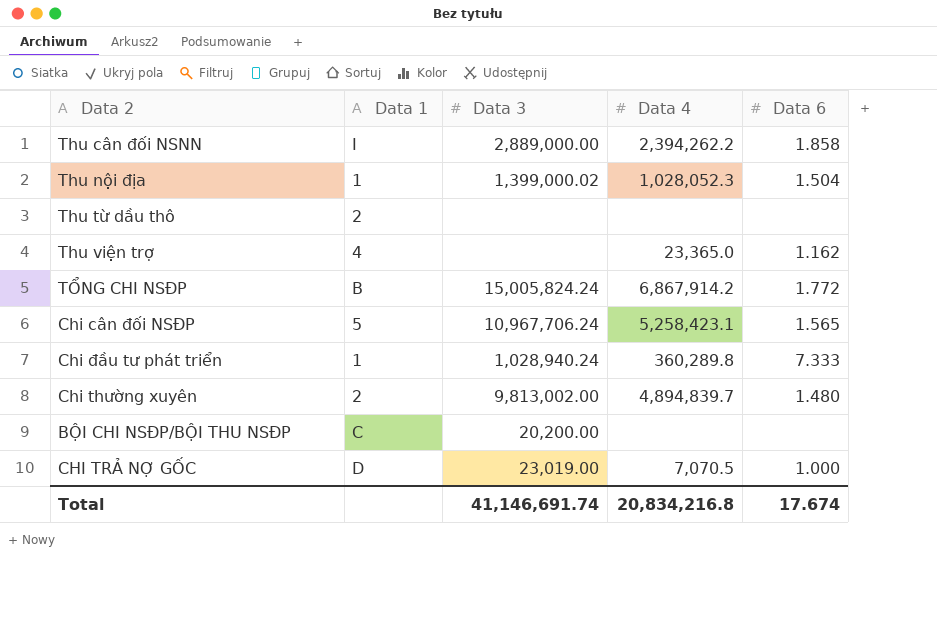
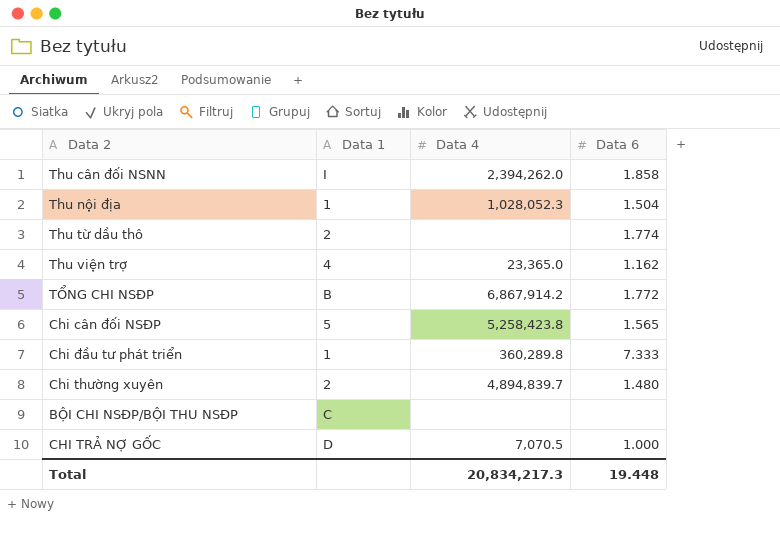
column Data 3 | position: 3 -> none
Thu cân đối NSNN | Data 4: 2,394,262.2 -> 2,394,262.0
Thu từ dầu thô | Data 6: none -> 1.774
Chi cân đối NSĐP | Data 4: 5,258,423.1 -> 5,258,423.8
Total | Data 4: 20,834,216.8 -> 20,834,217.3
Total | Data 6: 17.674 -> 19.448

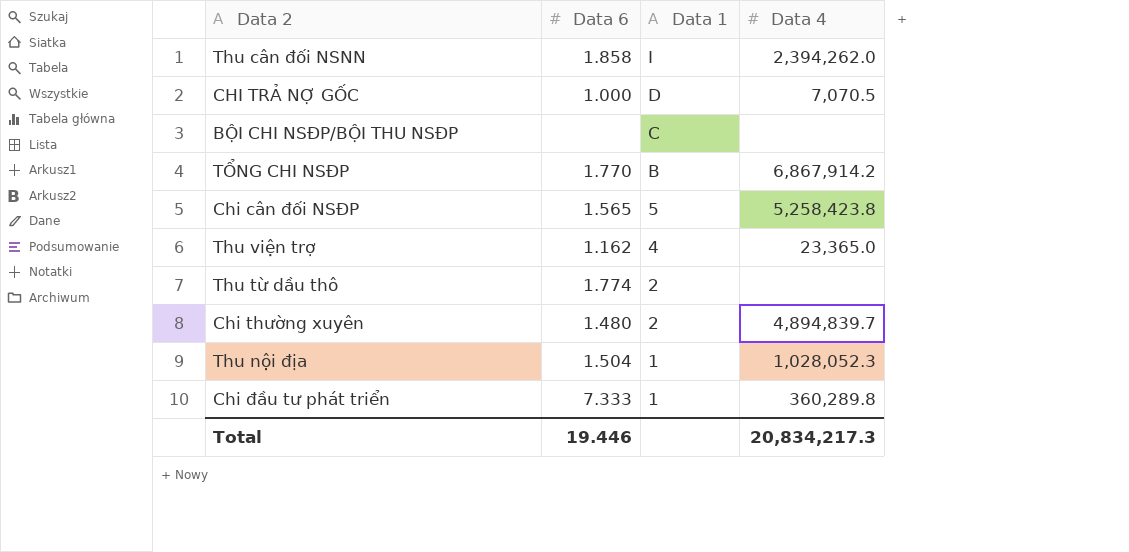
row order: none -> Data 1 descending
column Data 6 | position: 4 -> 2
TỔNG CHI NSĐP | Data 6: 1.772 -> 1.770
Total | Data 6: 19.448 -> 19.446

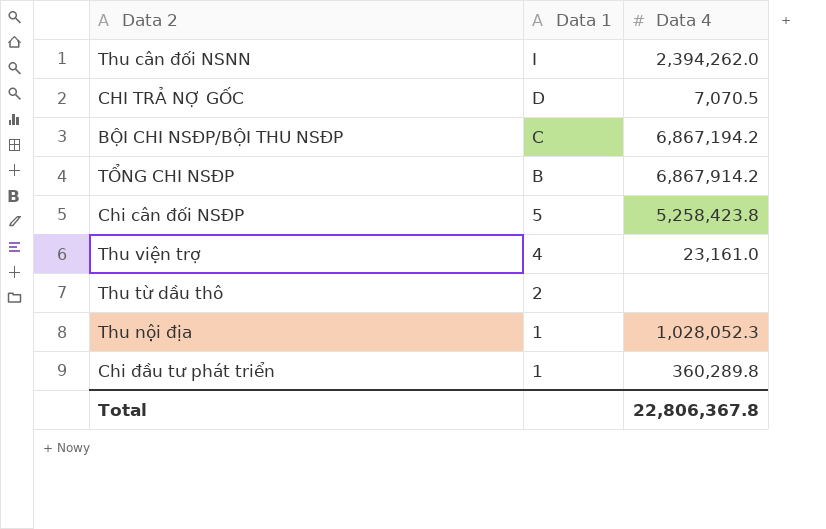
column Data 6 | position: 2 -> none
row Chi thường xuyên: 1.480 | 2 | 4,894,839.7 -> none
BỘI CHI NSĐP/BỘI THU NSĐP | Data 4: none -> 6,867,194.2
Thu viện trợ | Data 4: 23,365.0 -> 23,161.0
Total | Data 4: 20,834,217.3 -> 22,806,367.8

